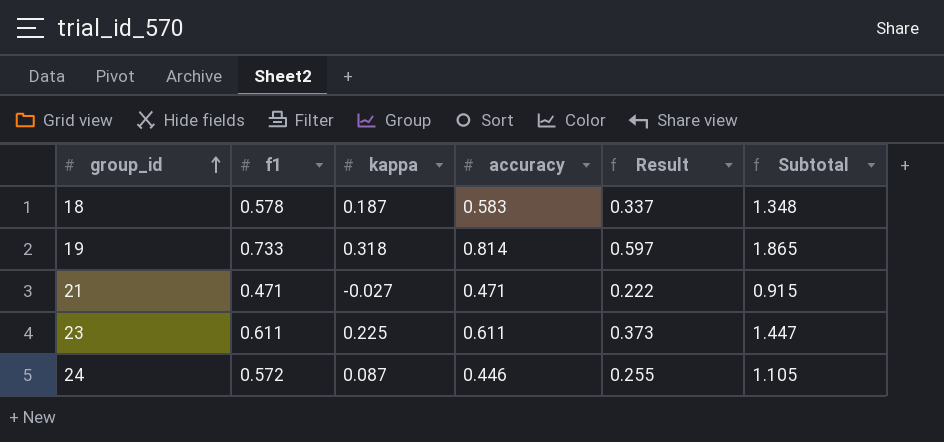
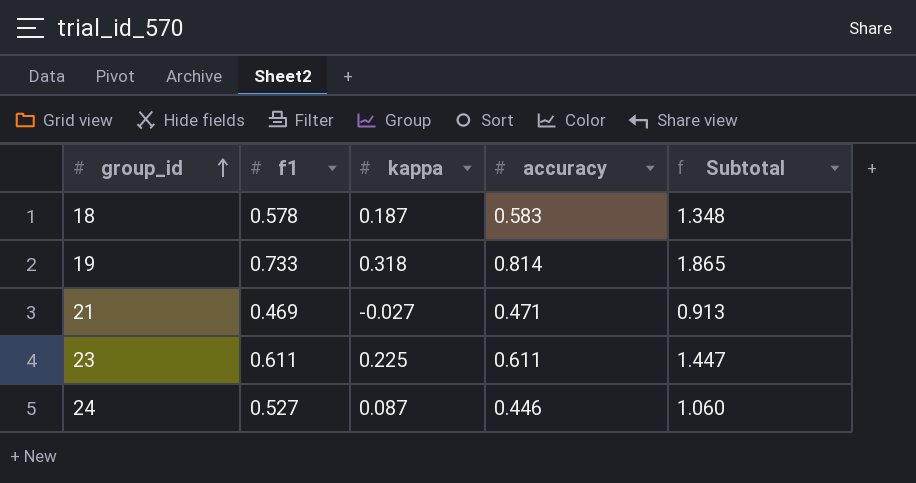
column Result | formula: [f1] * [accuracy] -> none
21 | f1: 0.471 -> 0.469
21 | Subtotal: 0.915 -> 0.913
24 | f1: 0.572 -> 0.527
24 | Subtotal: 1.105 -> 1.060

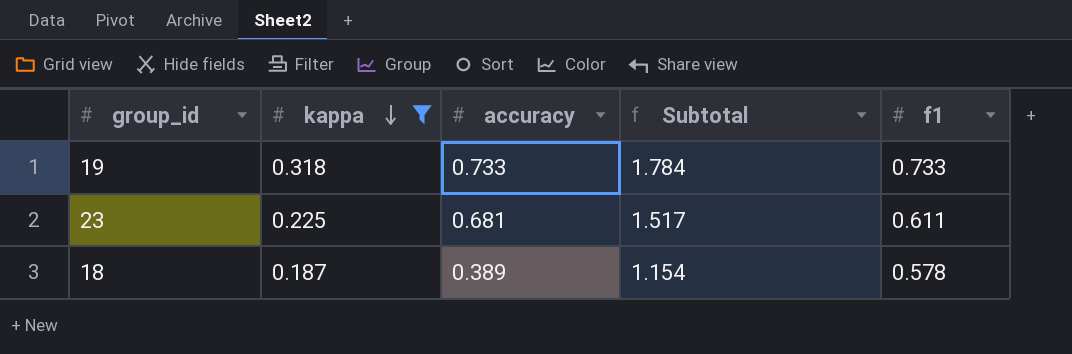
filter: none -> kappa >= 0.187
row order: group_id ascending -> kappa descending
column f1 | position: 2 -> 5
19 | accuracy: 0.814 -> 0.733
19 | Subtotal: 1.865 -> 1.784
23 | accuracy: 0.611 -> 0.681
23 | Subtotal: 1.447 -> 1.517
18 | accuracy: 0.583 -> 0.389
18 | Subtotal: 1.348 -> 1.154

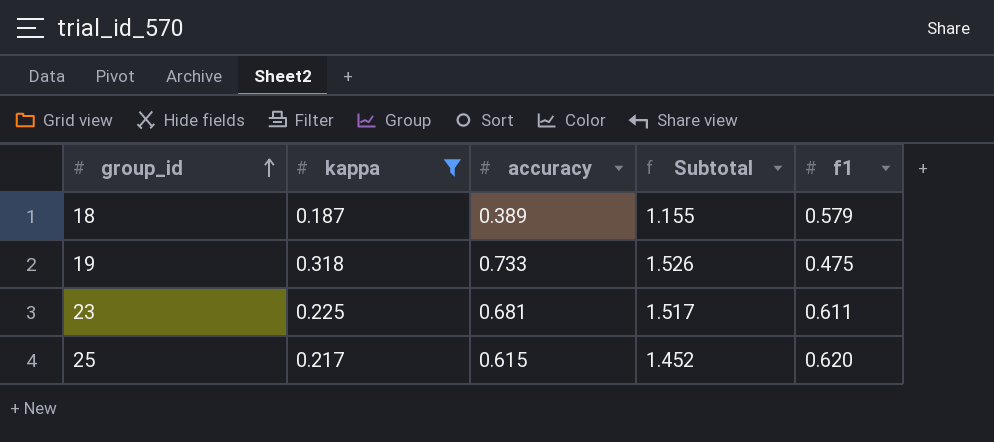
row order: kappa descending -> group_id ascending
18 | Subtotal: 1.154 -> 1.155
18 | f1: 0.578 -> 0.579
19 | Subtotal: 1.784 -> 1.526
19 | f1: 0.733 -> 0.475
row 25: none -> 0.217 | 0.615 | 1.452 | 0.620

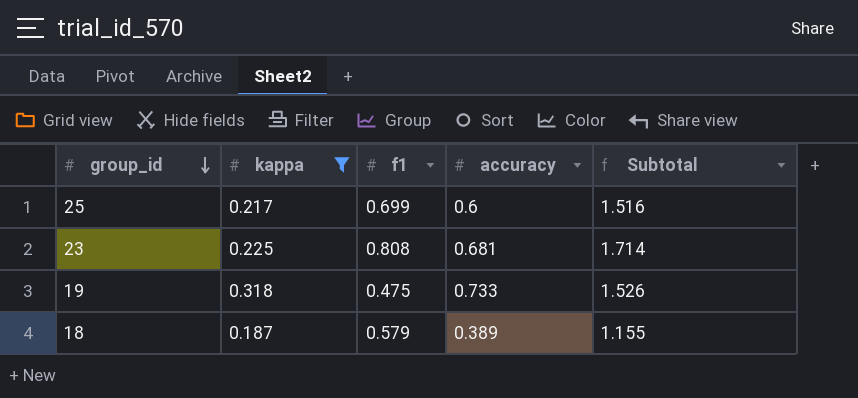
row order: group_id ascending -> group_id descending
column f1 | position: 5 -> 3
25 | f1: 0.620 -> 0.699
25 | accuracy: 0.615 -> 0.6
25 | Subtotal: 1.452 -> 1.516
23 | f1: 0.611 -> 0.808
23 | Subtotal: 1.517 -> 1.714

